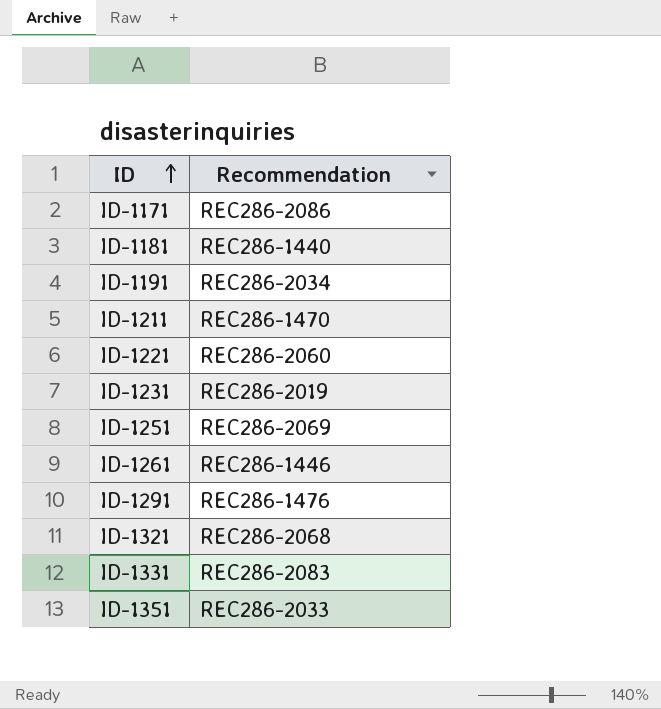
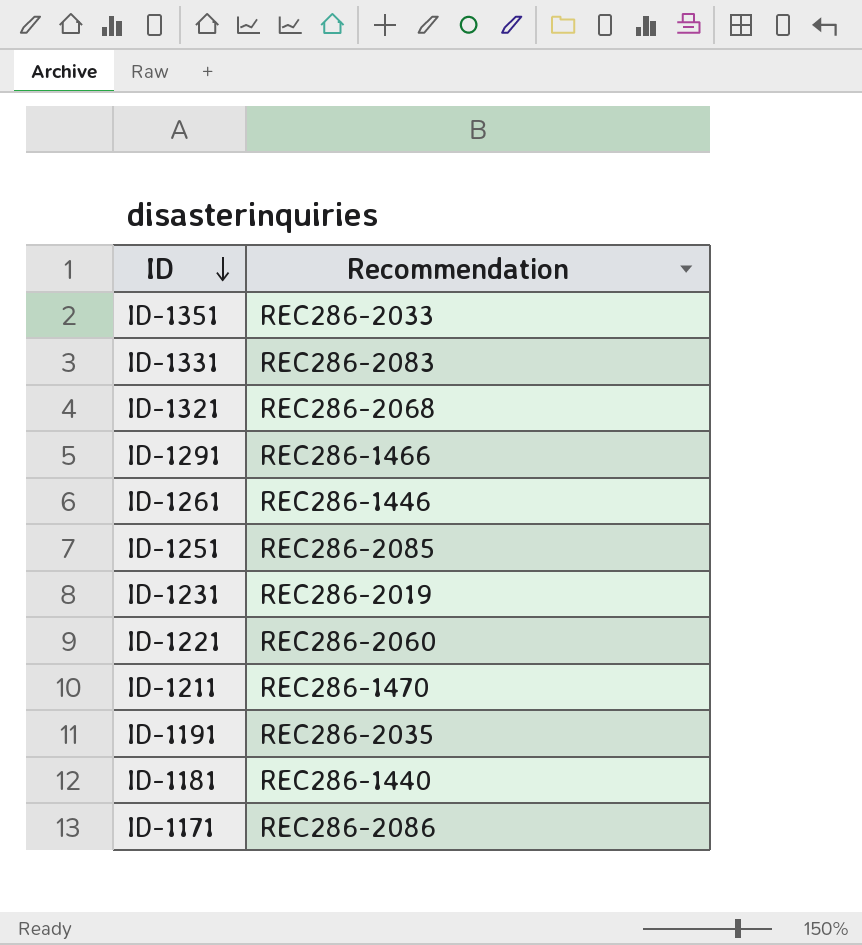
row order: ID ascending -> ID descending
ID-1291 | Recommendation: REC286-1476 -> REC286-1466
ID-1251 | Recommendation: REC286-2069 -> REC286-2085
ID-1191 | Recommendation: REC286-2034 -> REC286-2035

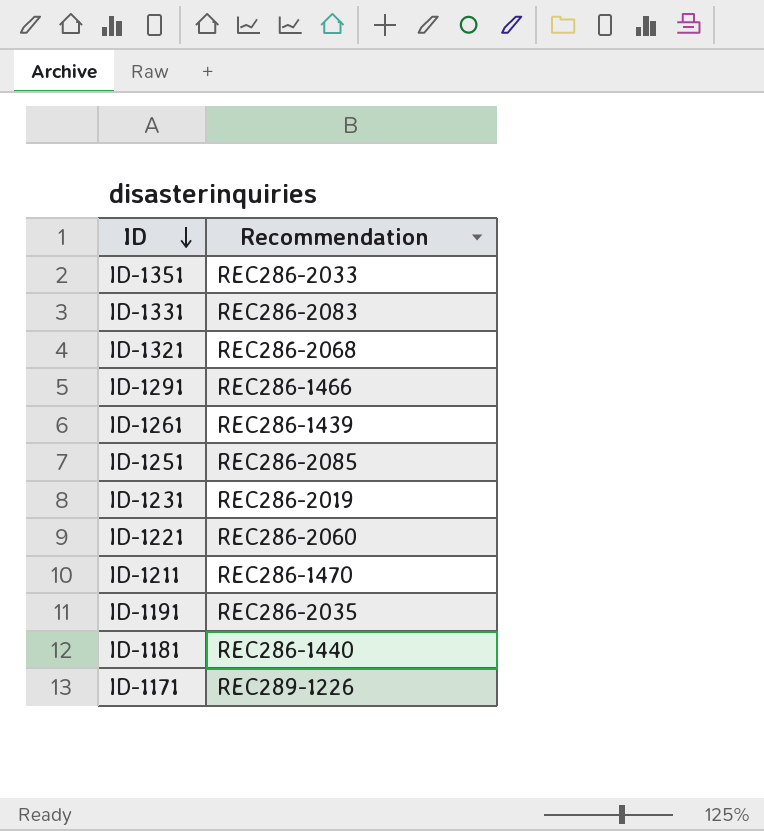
ID-1261 | Recommendation: REC286-1446 -> REC286-1439
ID-1171 | Recommendation: REC286-2086 -> REC289-1226

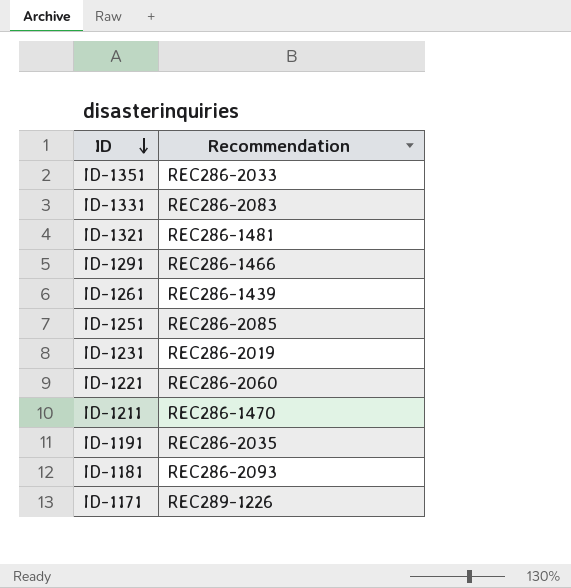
ID-1321 | Recommendation: REC286-2068 -> REC286-1481
ID-1181 | Recommendation: REC286-1440 -> REC286-2093

